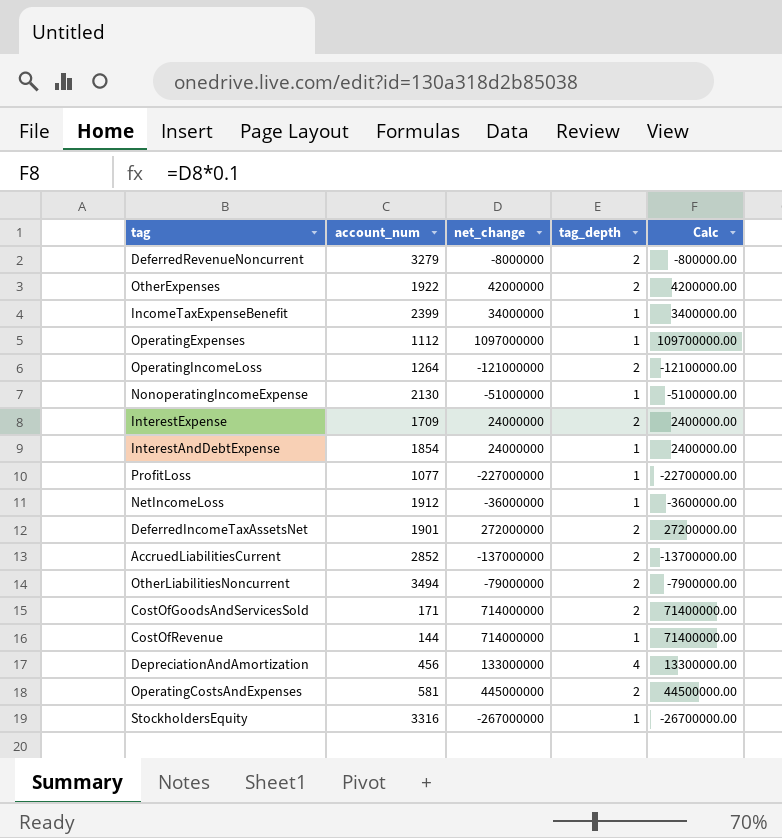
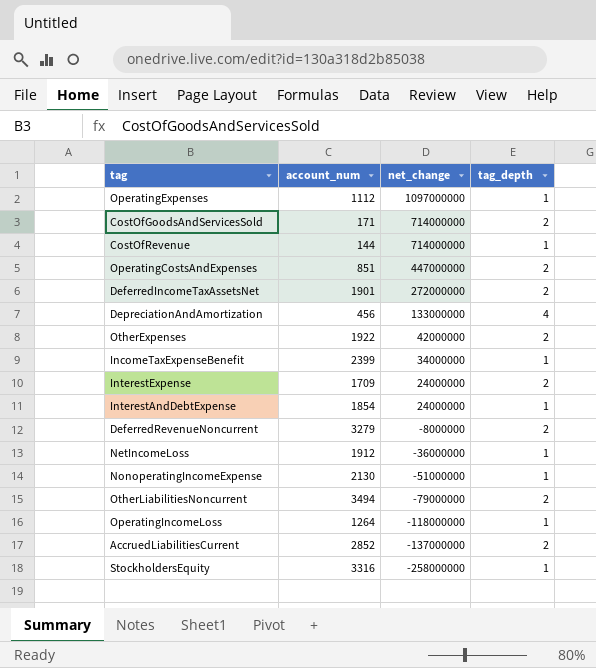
row order: none -> net_change descending
column Calc | formula: [net_change] * 0.1 -> none
row ProfitLoss: 1077 | -227000000 | 1 | -22700000.00 -> none
OperatingCostsAndExpenses | account_num: 581 -> 851
OperatingCostsAndExpenses | net_change: 445000000 -> 447000000
OperatingIncomeLoss | net_change: -121000000 -> -118000000
OperatingIncomeLoss | tag_depth: 2 -> 1
StockholdersEquity | net_change: -267000000 -> -258000000

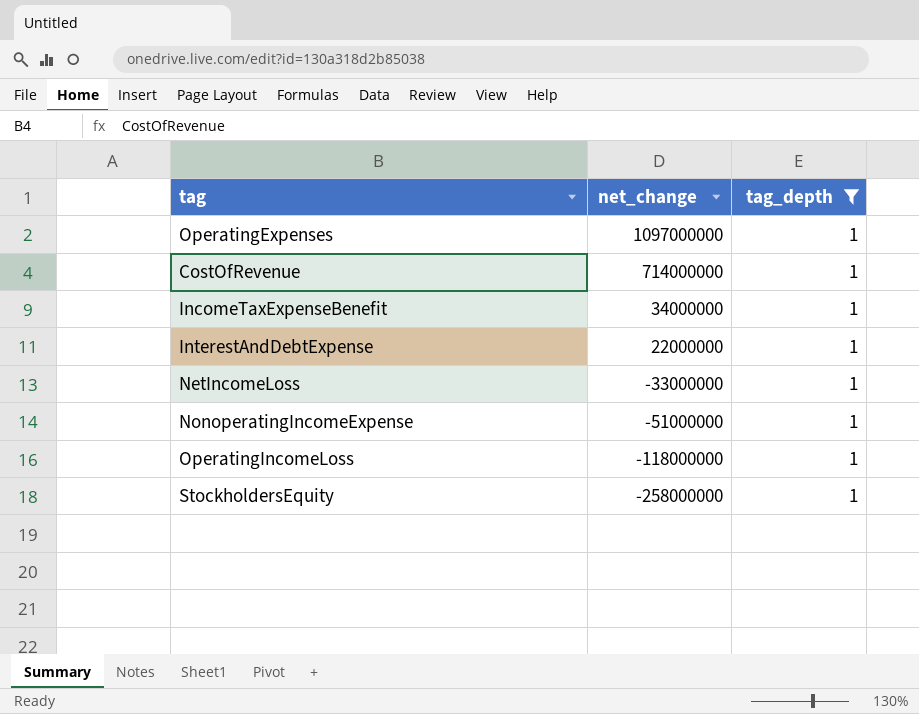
filter: none -> tag_depth = 1
column account_num | position: 2 -> none
InterestAndDebtExpense | net_change: 24000000 -> 22000000
NetIncomeLoss | net_change: -36000000 -> -33000000

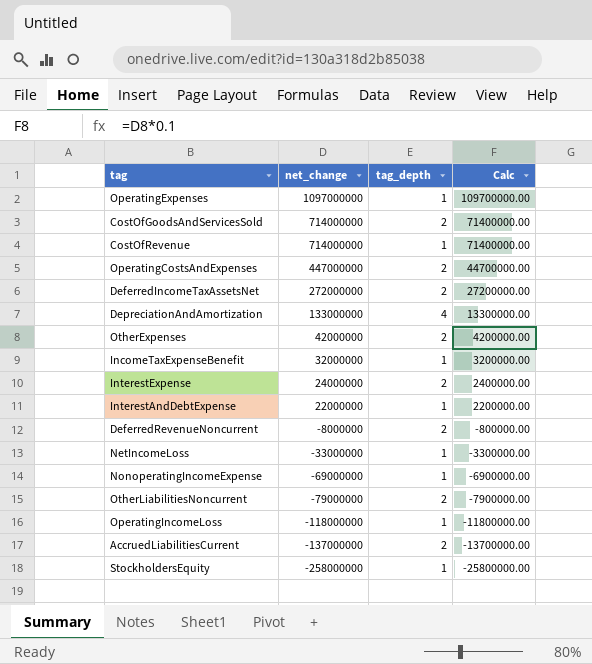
filter: tag_depth = 1 -> none
column Calc | formula: none -> [net_change] * 0.1
IncomeTaxExpenseBenefit | net_change: 34000000 -> 32000000
NonoperatingIncomeExpense | net_change: -51000000 -> -69000000

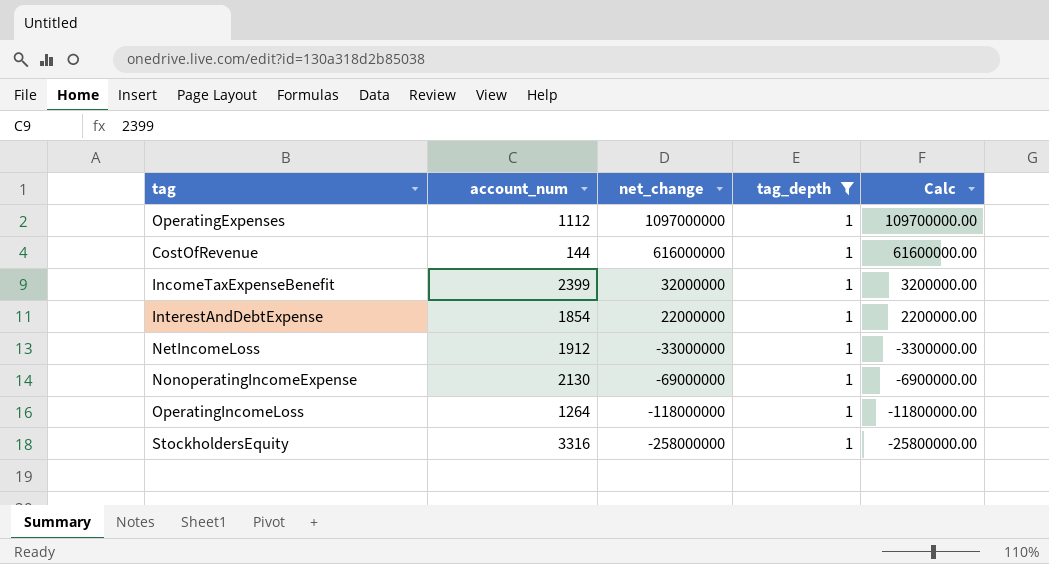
filter: none -> tag_depth = 1
column account_num | position: none -> 2
CostOfRevenue | net_change: 714000000 -> 616000000
CostOfRevenue | Calc: 71400000.00 -> 61600000.00

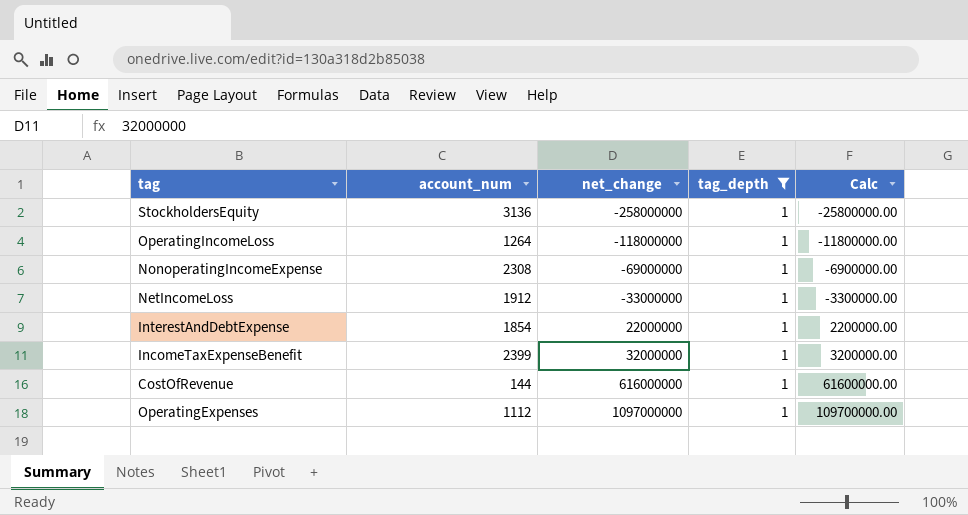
row order: net_change descending -> net_change ascending
StockholdersEquity | account_num: 3316 -> 3136
NonoperatingIncomeExpense | account_num: 2130 -> 2308

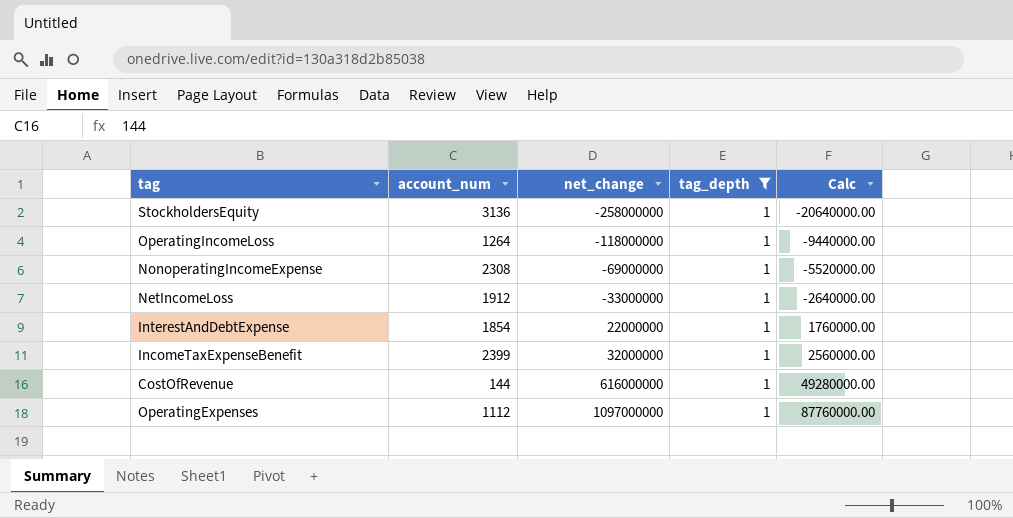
column Calc | formula: [net_change] * 0.1 -> [net_change] * 0.08

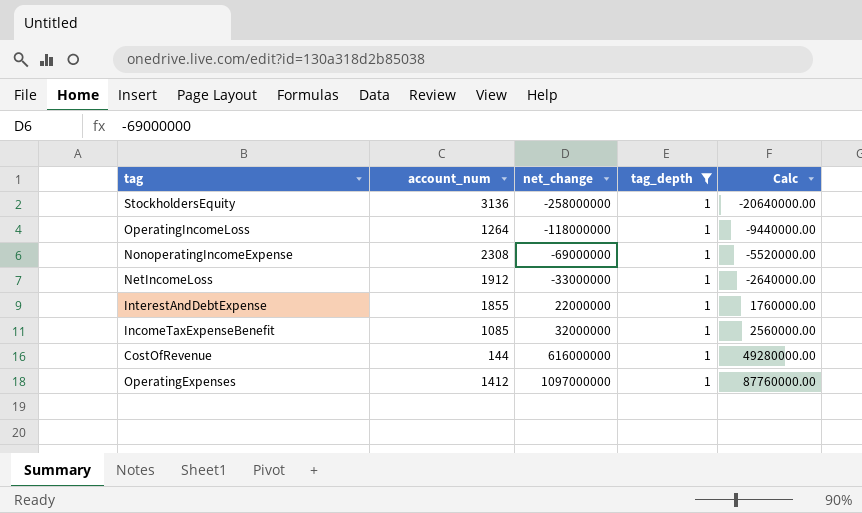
InterestAndDebtExpense | account_num: 1854 -> 1855
IncomeTaxExpenseBenefit | account_num: 2399 -> 1085
OperatingExpenses | account_num: 1112 -> 1412

